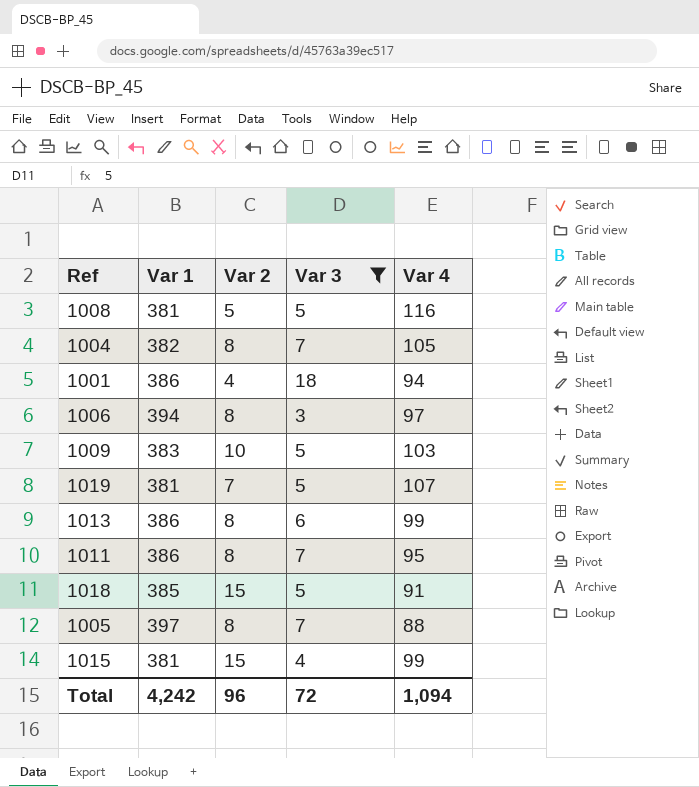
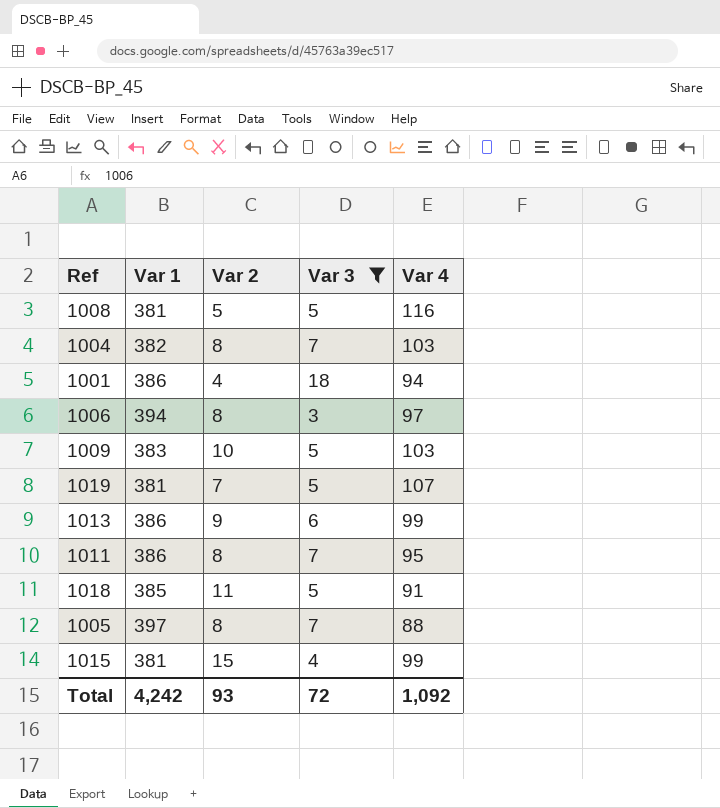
1004 | Var 4: 105 -> 103
1013 | Var 2: 8 -> 9
1018 | Var 2: 15 -> 11
Total | Var 2: 96 -> 93
Total | Var 4: 1,094 -> 1,092

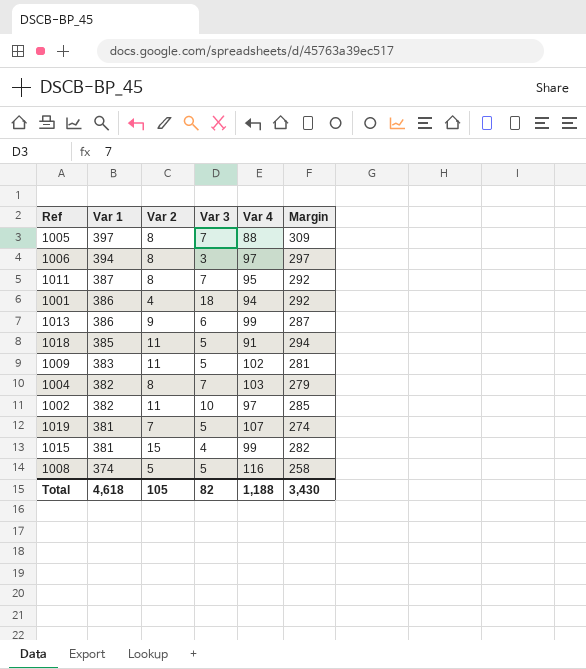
filter: Var 3 != 10 -> none
row order: none -> Var 1 descending
column Margin | formula: none -> [Var 1] - [Var 4]
1011 | Var 1: 386 -> 387
1009 | Var 2: 10 -> 11
1009 | Var 4: 103 -> 102
1008 | Var 1: 381 -> 374
Total | Var 1: 4,242 -> 4,618
Total | Var 2: 93 -> 105
Total | Var 3: 72 -> 82
Total | Var 4: 1,092 -> 1,188

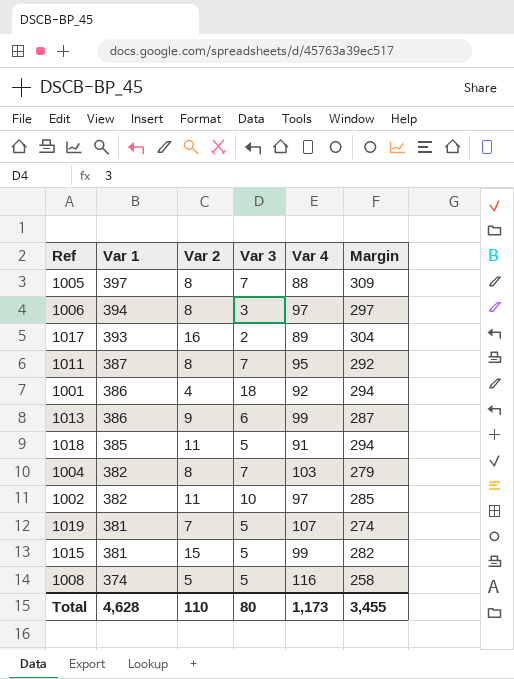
row 1009: 383 | 11 | 5 | 102 | 281 -> none
row 1017: none -> 393 | 16 | 2 | 89 | 304
1001 | Var 4: 94 -> 92
1001 | Margin: 292 -> 294
1015 | Var 3: 4 -> 5
Total | Var 1: 4,618 -> 4,628
Total | Var 2: 105 -> 110
Total | Var 3: 82 -> 80
Total | Var 4: 1,188 -> 1,173
Total | Margin: 3,430 -> 3,455

